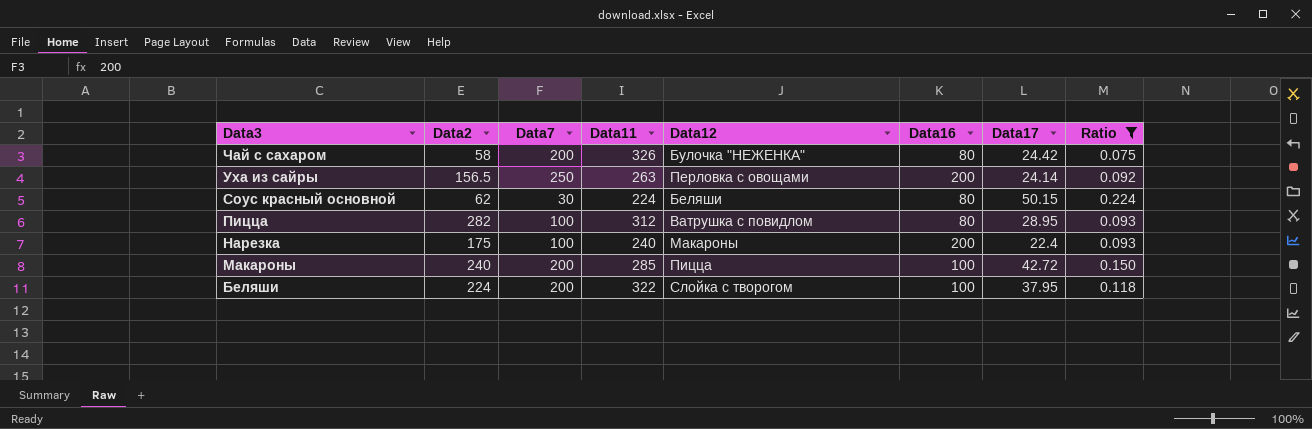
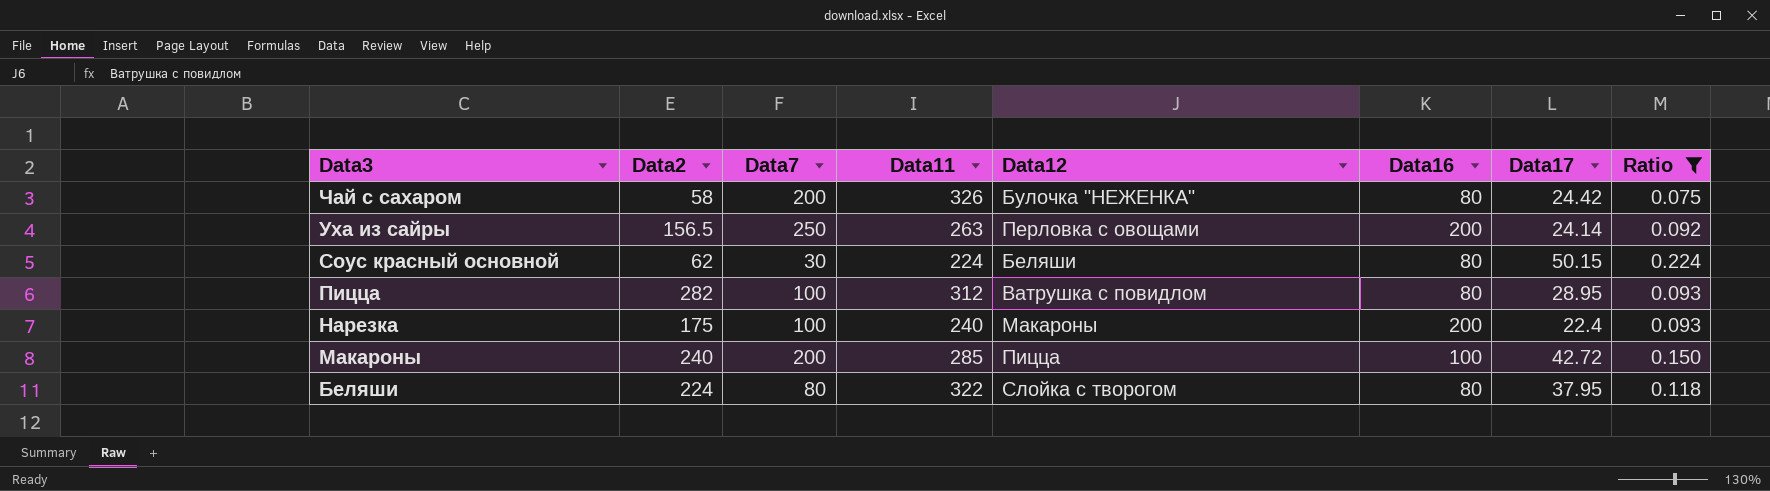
Беляши | Data7: 200 -> 80
Беляши | Data16: 100 -> 80

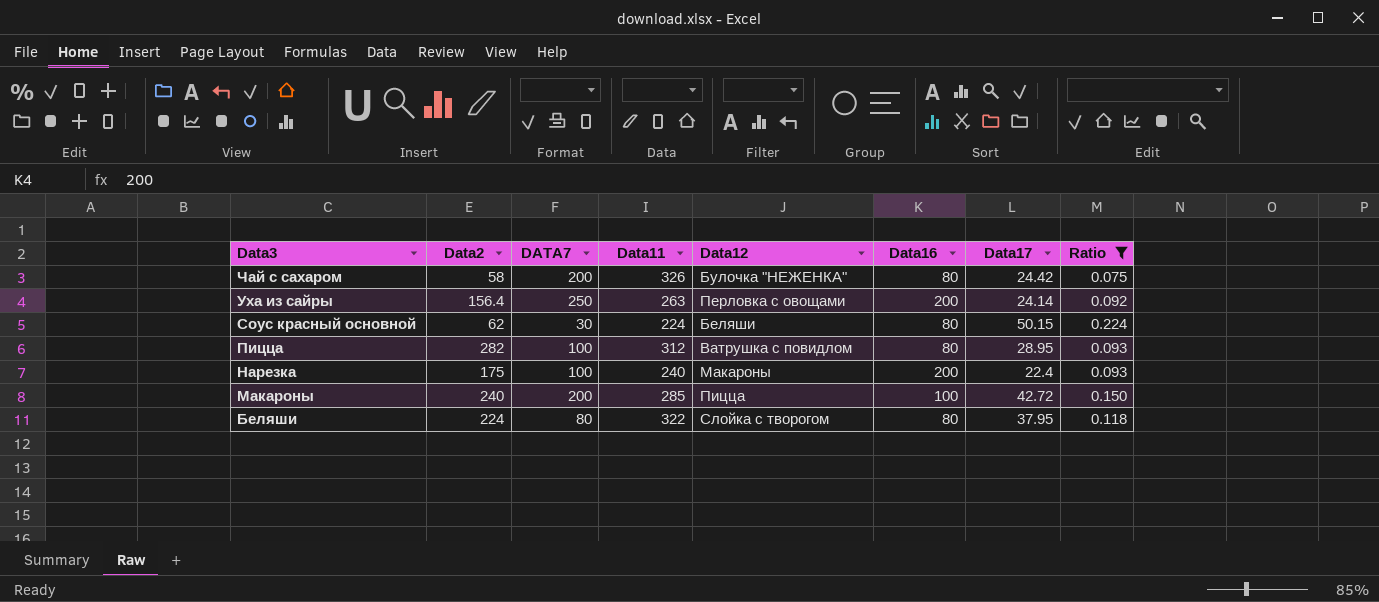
column name: Data7 -> DATA7
Уха из сайры | Data2: 156.5 -> 156.4

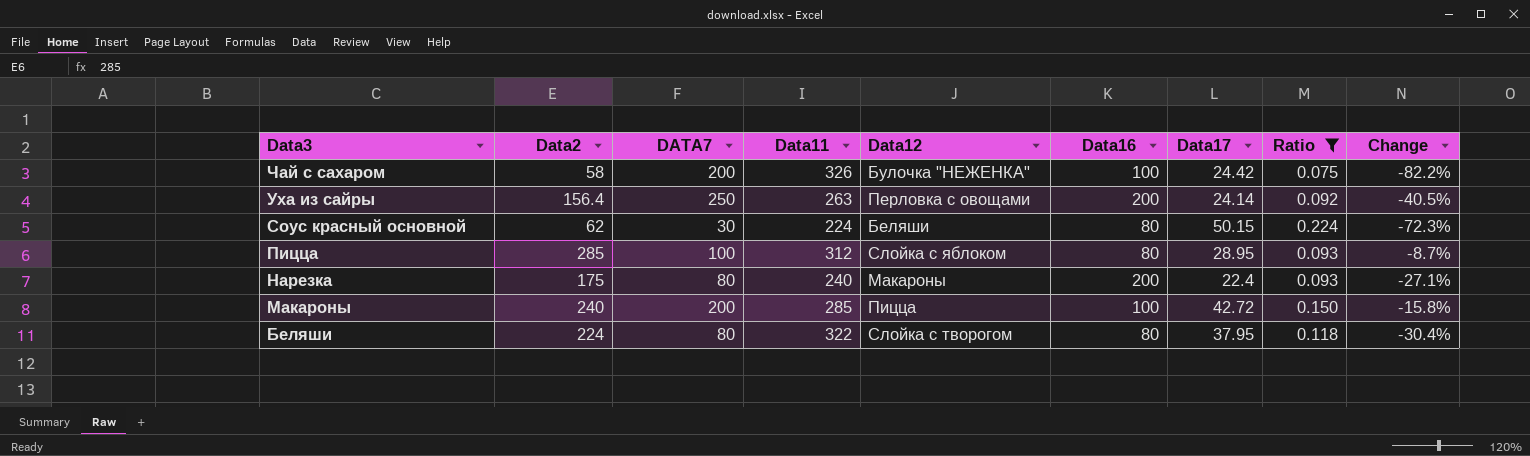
column Change | formula: none -> ([Data2] - [Data11]) / [Data11]
Чай с сахаром | Data16: 80 -> 100
Пицца | Data2: 282 -> 285
Пицца | Data12: Ватрушка с повидлом -> Слойка с яблоком
Нарезка | DATA7: 100 -> 80

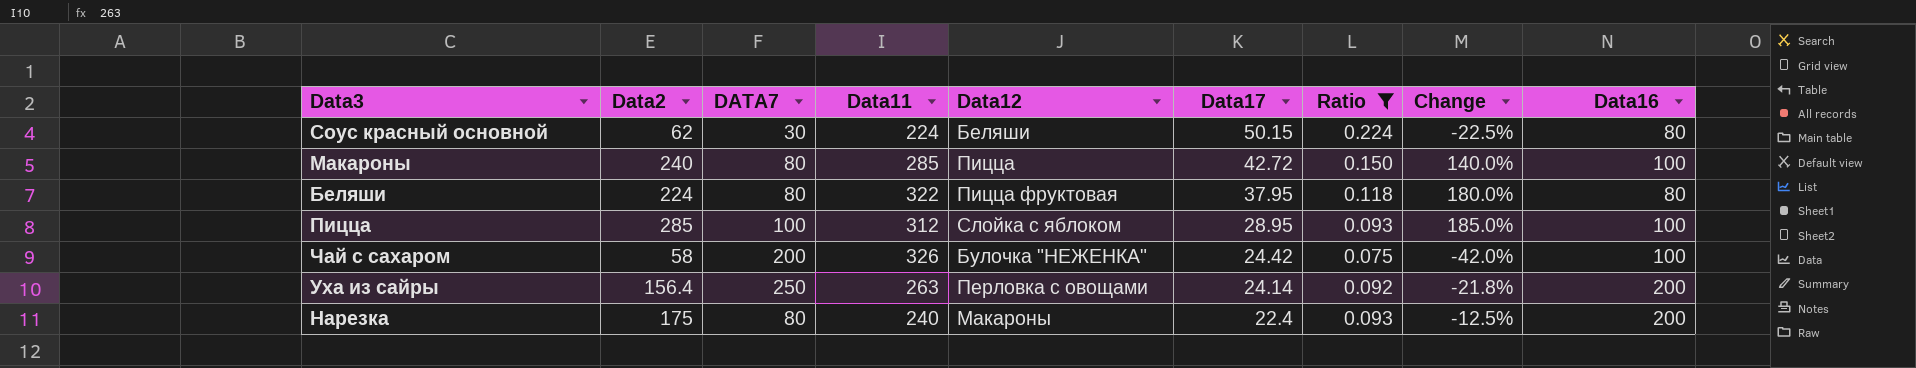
row order: Data3 descending -> Data17 descending
column Change | formula: ([Data2] - [Data11]) / [Data11] -> ([Data2] - [Data16]) / [Data16]
column Data16 | position: 6 -> 9
Макароны | DATA7: 200 -> 80
Беляши | Data12: Слойка с творогом -> Пицца фруктовая
Пицца | Data16: 80 -> 100

